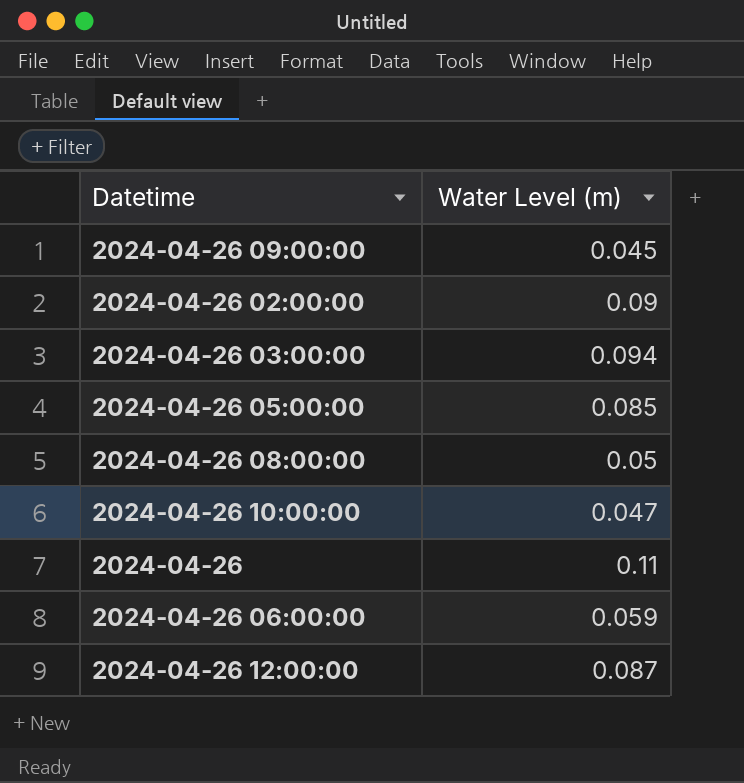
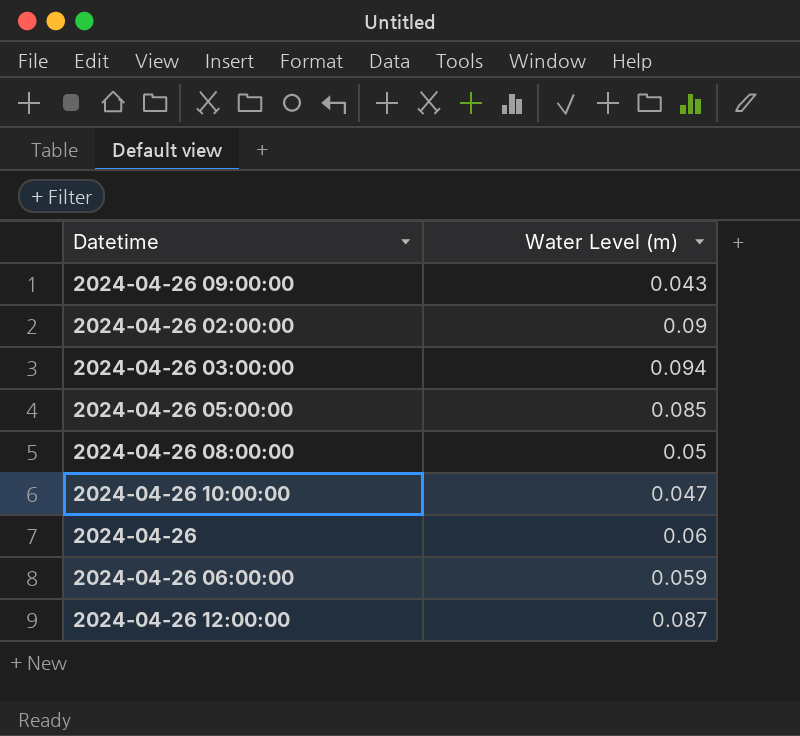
2024-04-26 09:00:00 | Water Level (m): 0.045 -> 0.043
2024-04-26 | Water Level (m): 0.11 -> 0.06

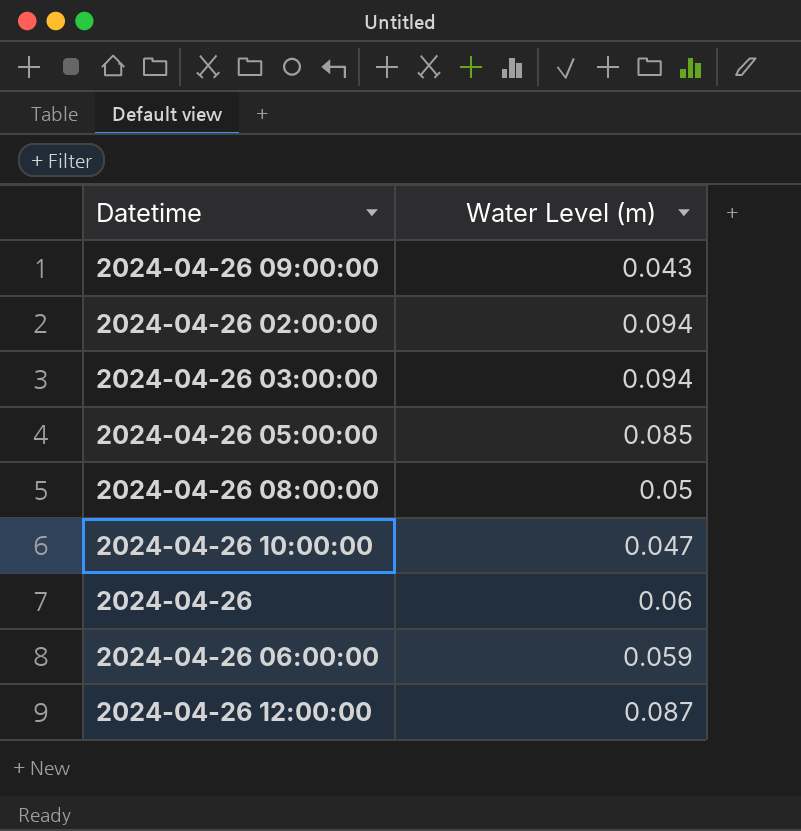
2024-04-26 02:00:00 | Water Level (m): 0.09 -> 0.094

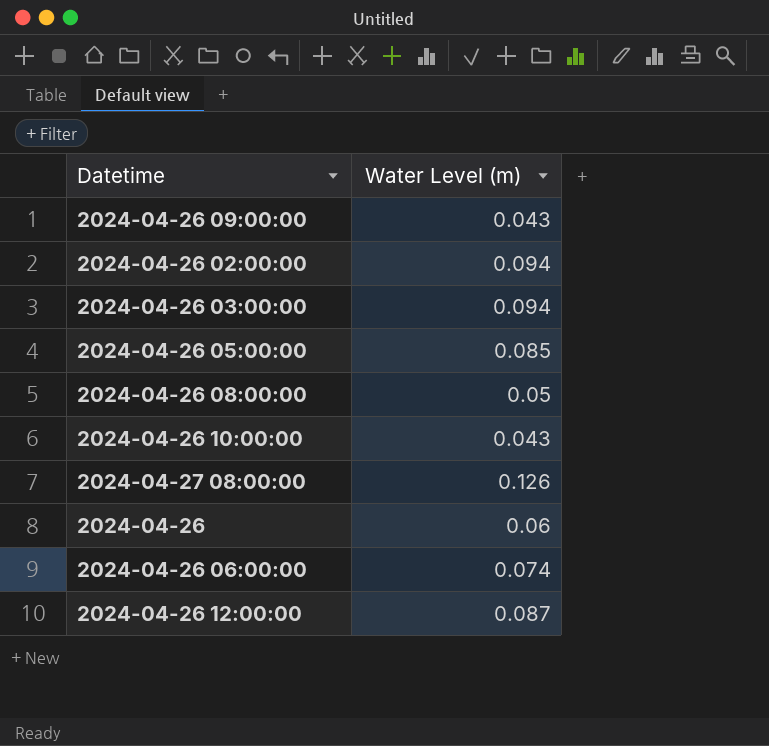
2024-04-26 10:00:00 | Water Level (m): 0.047 -> 0.043
row 2024-04-27 08:00:00: none -> 0.126
2024-04-26 06:00:00 | Water Level (m): 0.059 -> 0.074

